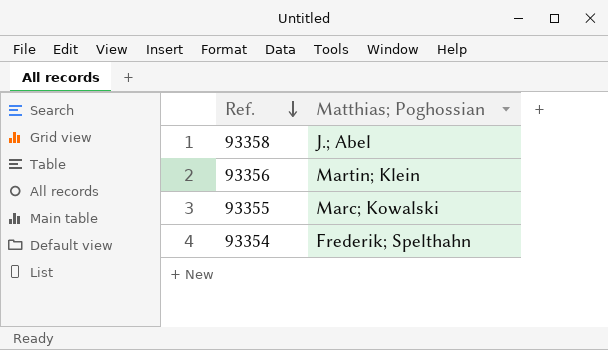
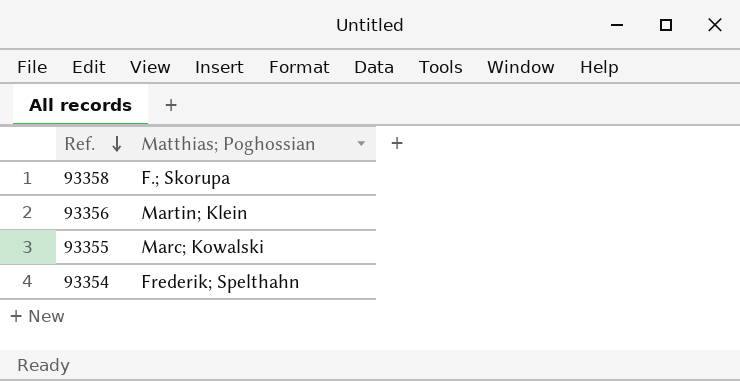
93358 | Matthias; Poghossian: J.; Abel -> F.; Skorupa

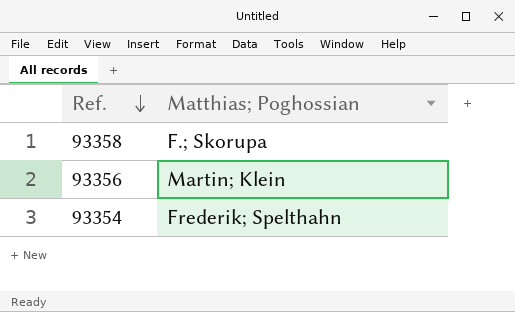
row 93355: Marc; Kowalski -> none

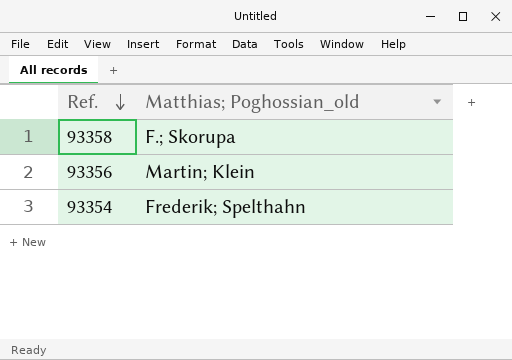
column name: Matthias; Poghossian -> Matthias; Poghossian_old

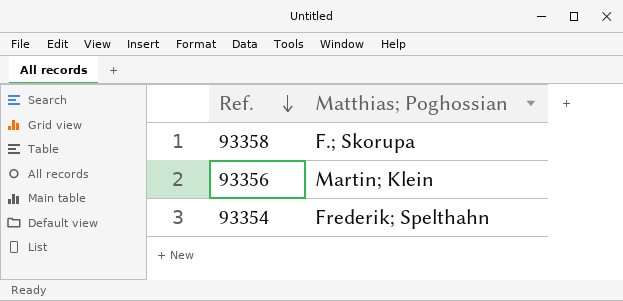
column name: Matthias; Poghossian_old -> Matthias; Poghossian

